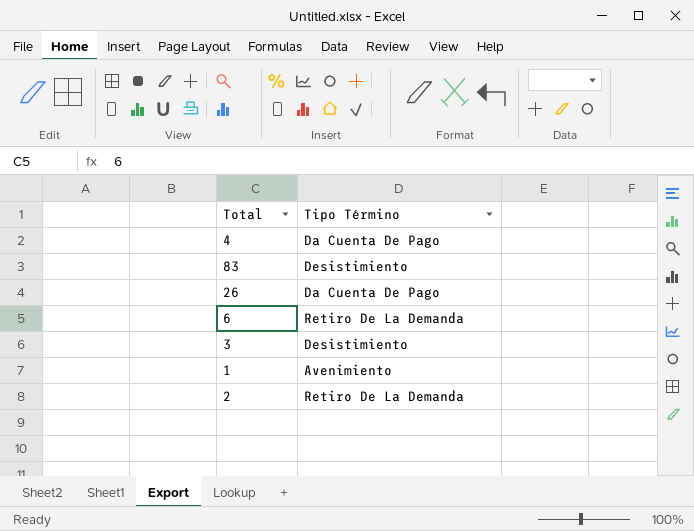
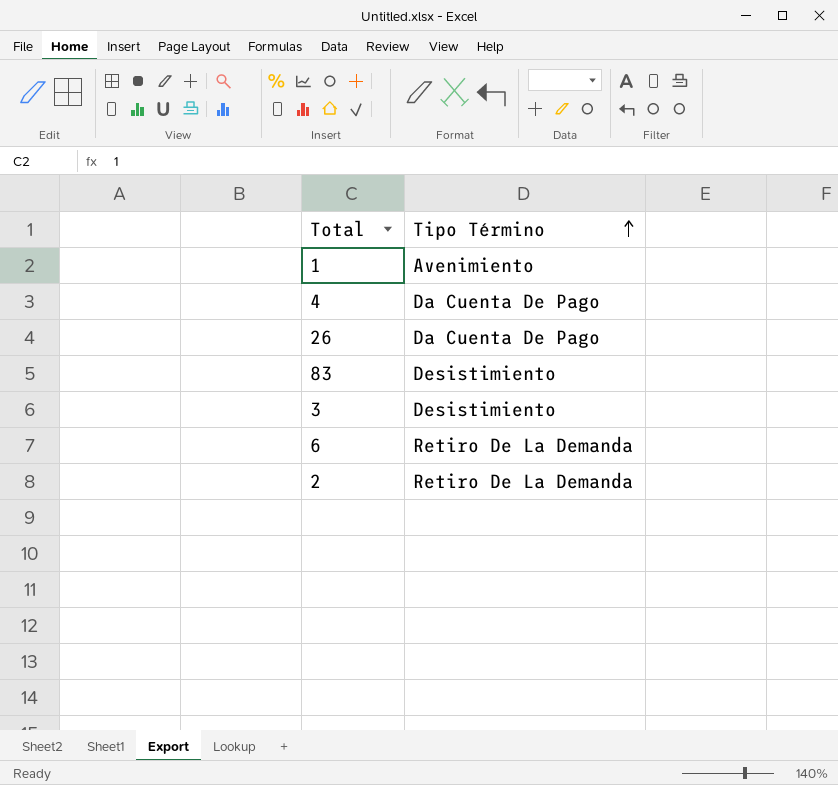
row order: none -> Tipo Término ascending

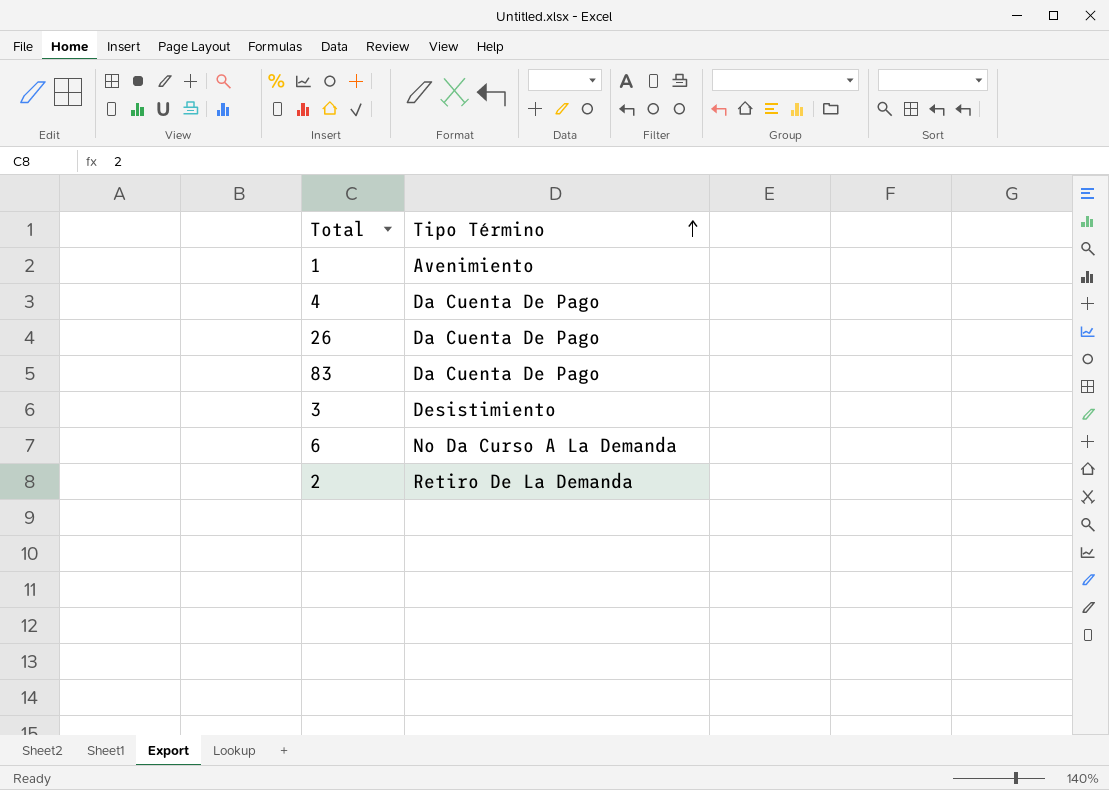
83 | Tipo Término: Desistimiento -> Da Cuenta De Pago
6 | Tipo Término: Retiro De La Demanda -> No Da Curso A La Demanda

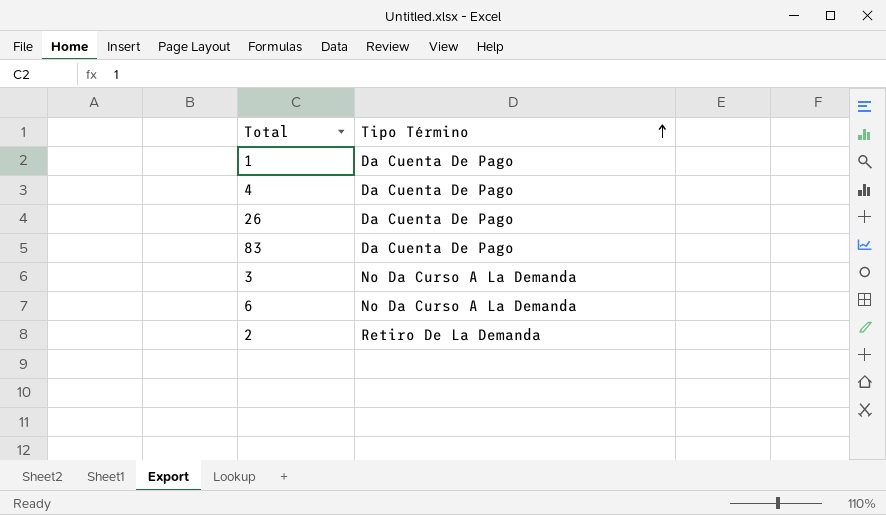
1 | Tipo Término: Avenimiento -> Da Cuenta De Pago
3 | Tipo Término: Desistimiento -> No Da Curso A La Demanda

